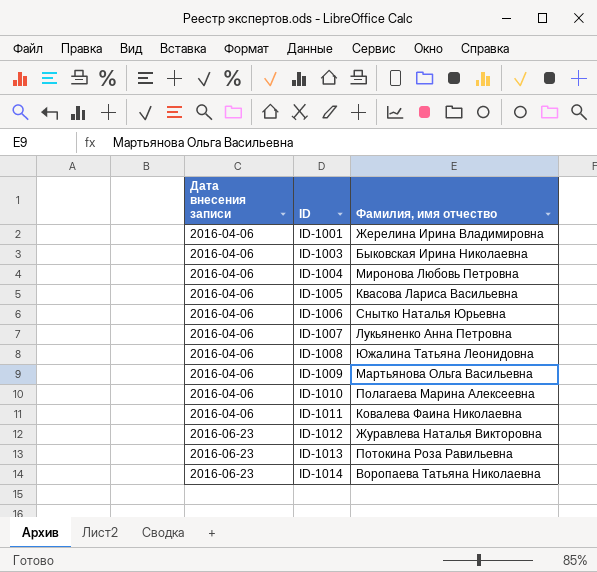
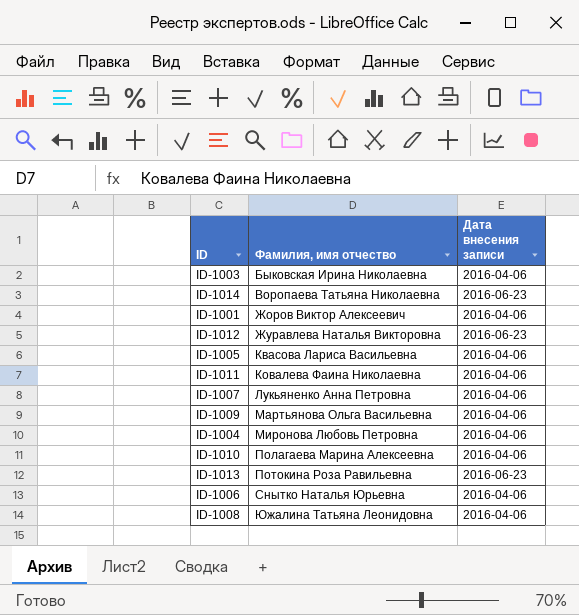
row order: Дата внесения записи ascending -> Фамилия, имя отчество ascending
column Дата внесения записи | position: 1 -> 3
ID-1001 | Фамилия, имя отчество: Жерелина Ирина Владимировна -> Жоров Виктор Алексеевич

